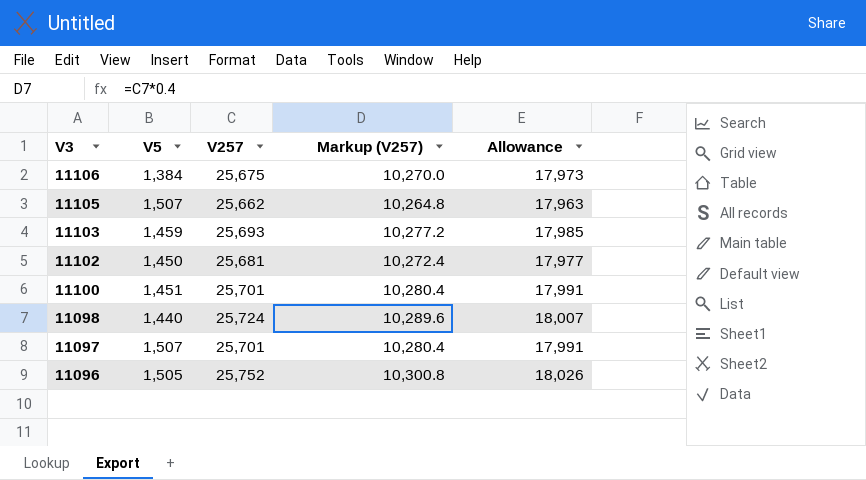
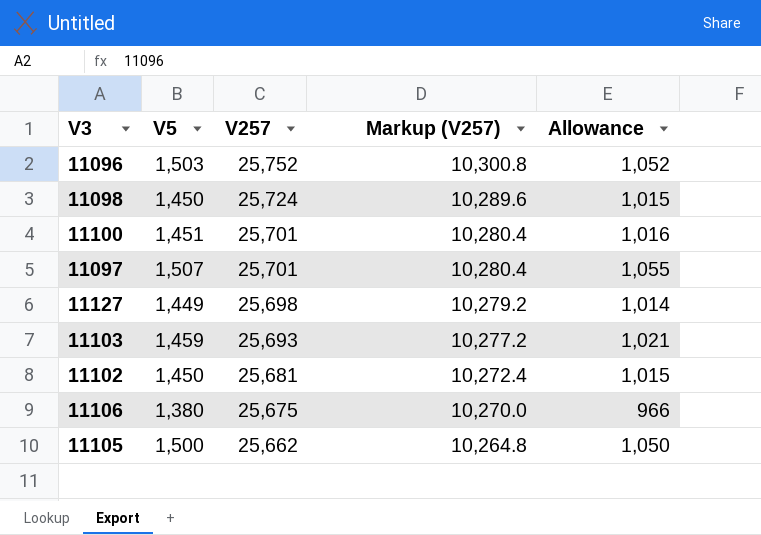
row order: V3 descending -> V257 descending
column Allowance | formula: [V257] * 0.7 -> [V5] * 0.7
11096 | V5: 1,505 -> 1,503
11098 | V5: 1,440 -> 1,450
row 11127: none -> 1,449 | 25,698 | 10,279.2 | 1,014
11106 | V5: 1,384 -> 1,380
11105 | V5: 1,507 -> 1,500

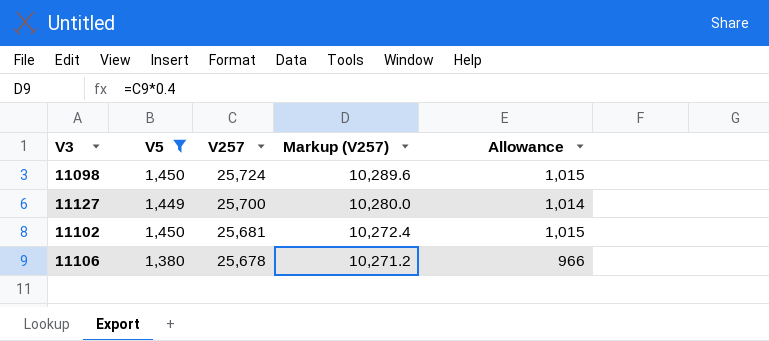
filter: none -> V5 <= 1,450
11127 | V257: 25,698 -> 25,700
11127 | Markup (V257): 10,279.2 -> 10,280.0
11106 | V257: 25,675 -> 25,678
11106 | Markup (V257): 10,270.0 -> 10,271.2

